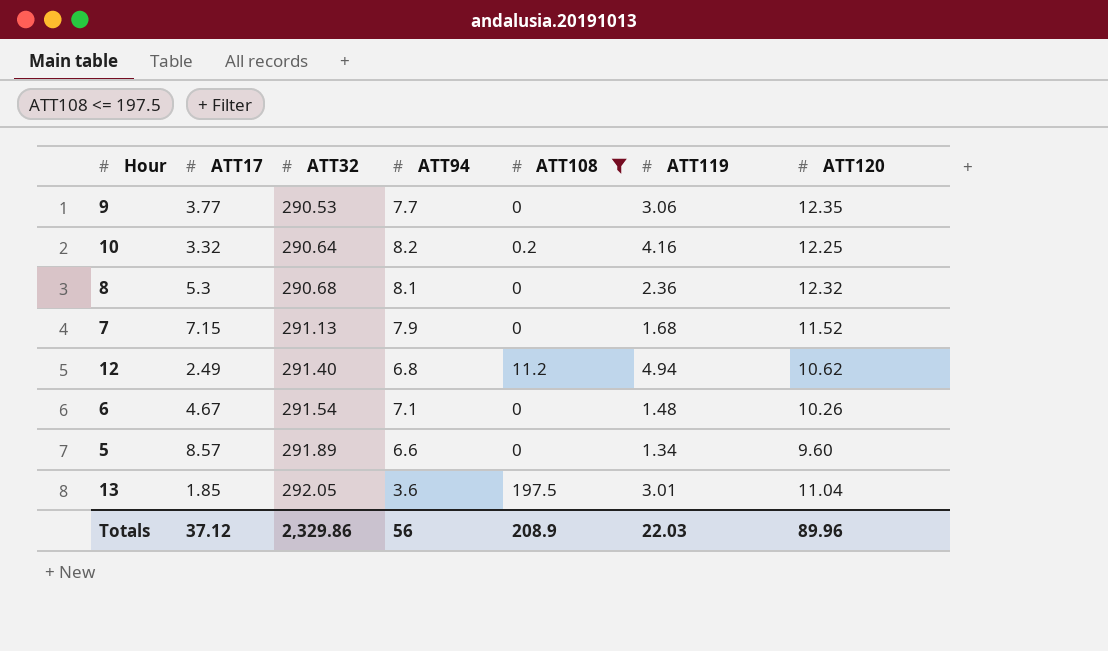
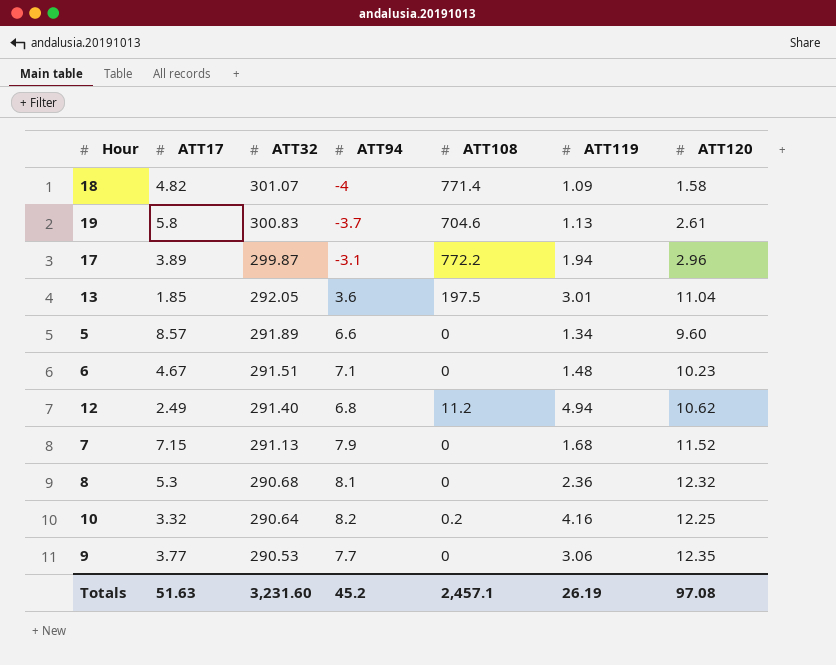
filter: ATT108 <= 197.5 -> none
row order: ATT32 ascending -> ATT32 descending
6 | ATT32: 291.54 -> 291.51
6 | ATT120: 10.26 -> 10.23
Totals | ATT17: 37.12 -> 51.63
Totals | ATT32: 2,329.86 -> 3,231.60
Totals | ATT94: 56 -> 45.2
Totals | ATT108: 208.9 -> 2,457.1
Totals | ATT119: 22.03 -> 26.19
Totals | ATT120: 89.96 -> 97.08

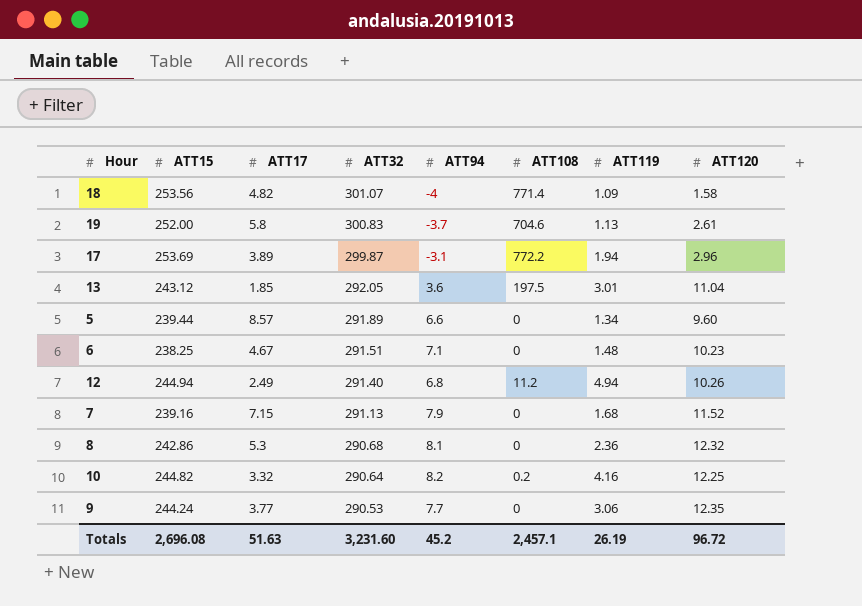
column ATT15 | position: none -> 2
12 | ATT120: 10.62 -> 10.26
Totals | ATT120: 97.08 -> 96.72

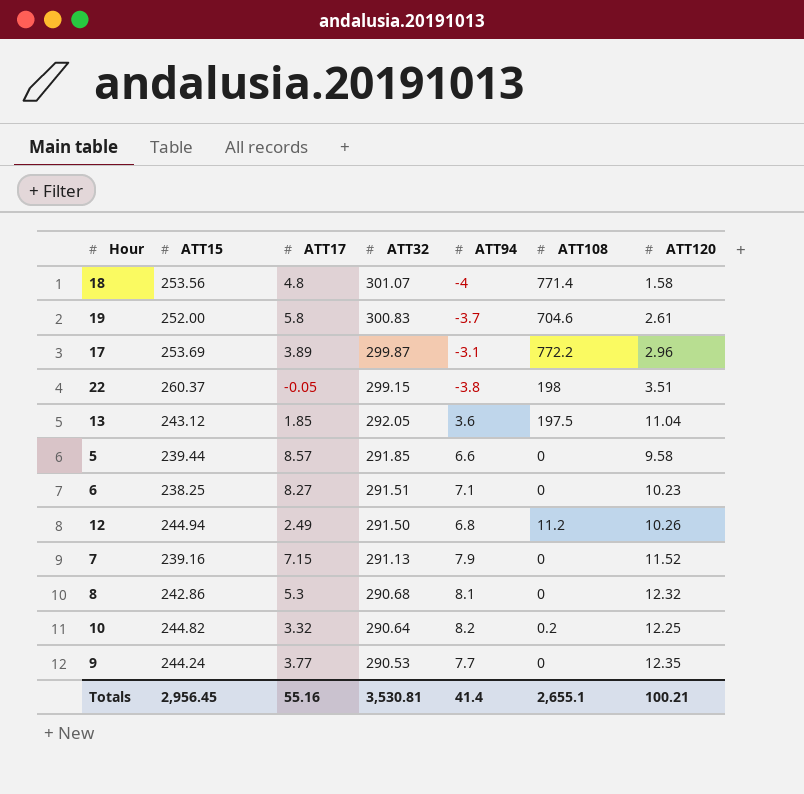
column ATT119 | position: 7 -> none
18 | ATT17: 4.82 -> 4.8
row 22: none -> 260.37 | -0.05 | 299.15 | -3.8 | 198 | 3.51
5 | ATT32: 291.89 -> 291.85
5 | ATT120: 9.60 -> 9.58
6 | ATT17: 4.67 -> 8.27
12 | ATT32: 291.40 -> 291.50
Totals | ATT15: 2,696.08 -> 2,956.45
Totals | ATT17: 51.63 -> 55.16
Totals | ATT32: 3,231.60 -> 3,530.81
Totals | ATT94: 45.2 -> 41.4
Totals | ATT108: 2,457.1 -> 2,655.1
Totals | ATT120: 96.72 -> 100.21

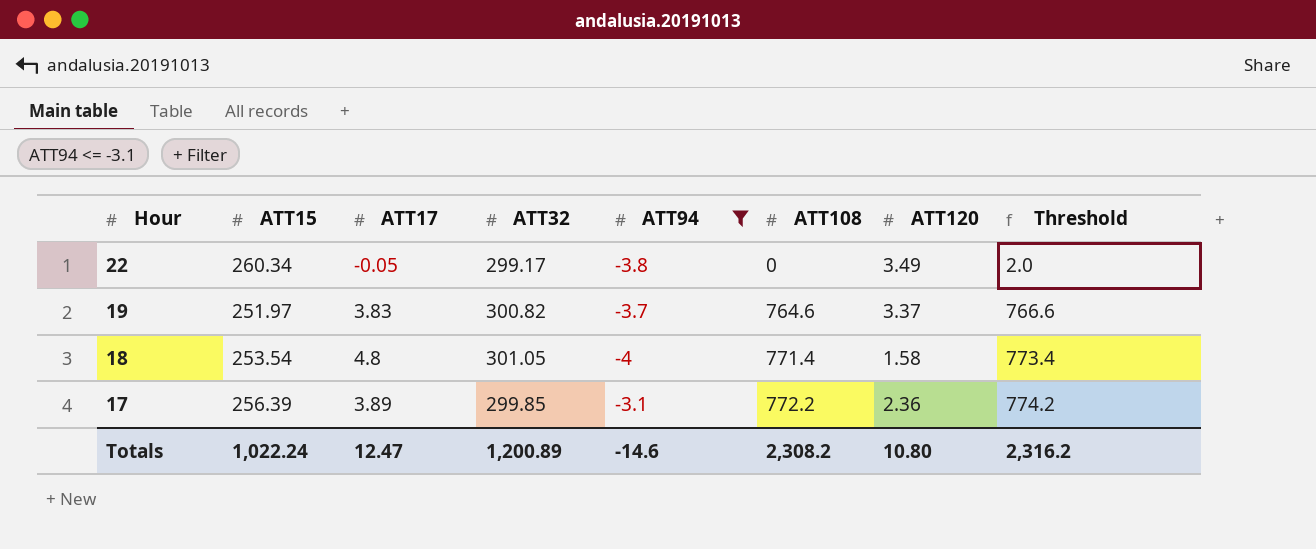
filter: none -> ATT94 <= -3.1
row order: ATT32 descending -> Hour descending
column Threshold | formula: none -> [ATT108] + 2
22 | ATT15: 260.37 -> 260.34
22 | ATT32: 299.15 -> 299.17
22 | ATT108: 198 -> 0
22 | ATT120: 3.51 -> 3.49
19 | ATT15: 252.00 -> 251.97
19 | ATT17: 5.8 -> 3.83
19 | ATT32: 300.83 -> 300.82
19 | ATT108: 704.6 -> 764.6
19 | ATT120: 2.61 -> 3.37
18 | ATT15: 253.56 -> 253.54
18 | ATT32: 301.07 -> 301.05
17 | ATT15: 253.69 -> 256.39
17 | ATT32: 299.87 -> 299.85
17 | ATT120: 2.96 -> 2.36
Totals | ATT15: 2,956.45 -> 1,022.24
Totals | ATT17: 55.16 -> 12.47
Totals | ATT32: 3,530.81 -> 1,200.89
Totals | ATT94: 41.4 -> -14.6
Totals | ATT108: 2,655.1 -> 2,308.2
Totals | ATT120: 100.21 -> 10.80

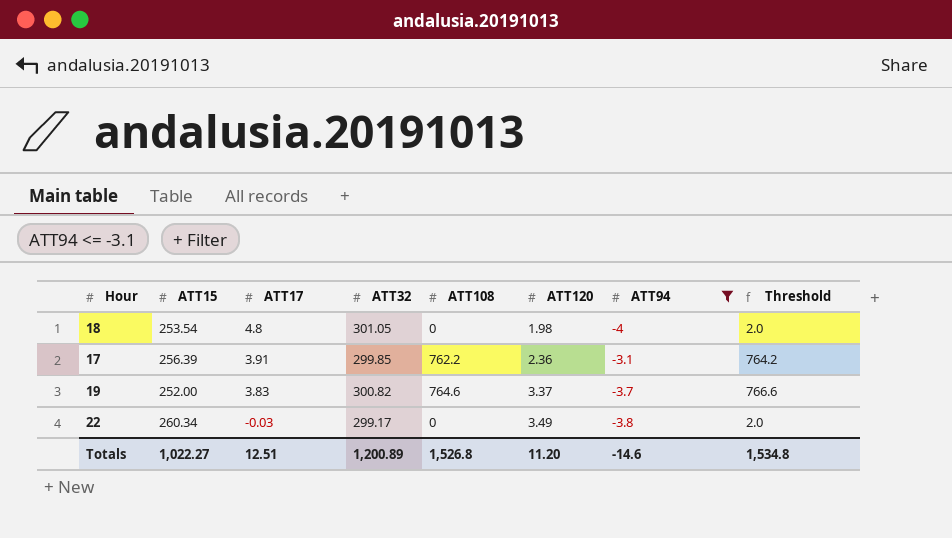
row order: Hour descending -> ATT17 descending
column ATT94 | position: 5 -> 7
18 | ATT108: 771.4 -> 0
18 | ATT120: 1.58 -> 1.98
18 | Threshold: 773.4 -> 2.0
17 | ATT17: 3.89 -> 3.91
17 | ATT108: 772.2 -> 762.2
17 | Threshold: 774.2 -> 764.2
19 | ATT15: 251.97 -> 252.00
22 | ATT17: -0.05 -> -0.03
Totals | ATT15: 1,022.24 -> 1,022.27
Totals | ATT17: 12.47 -> 12.51
Totals | ATT108: 2,308.2 -> 1,526.8
Totals | ATT120: 10.80 -> 11.20
Totals | Threshold: 2,316.2 -> 1,534.8

